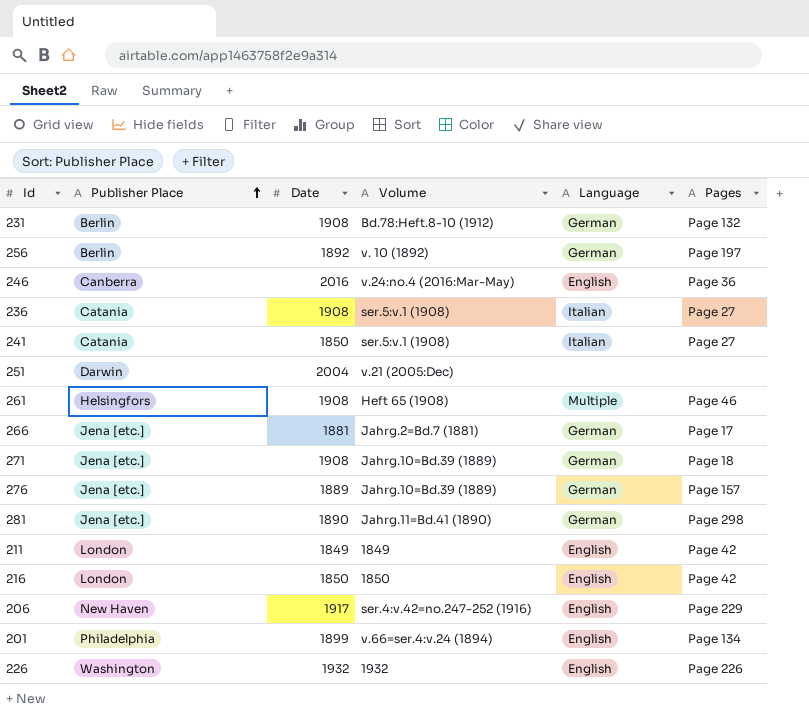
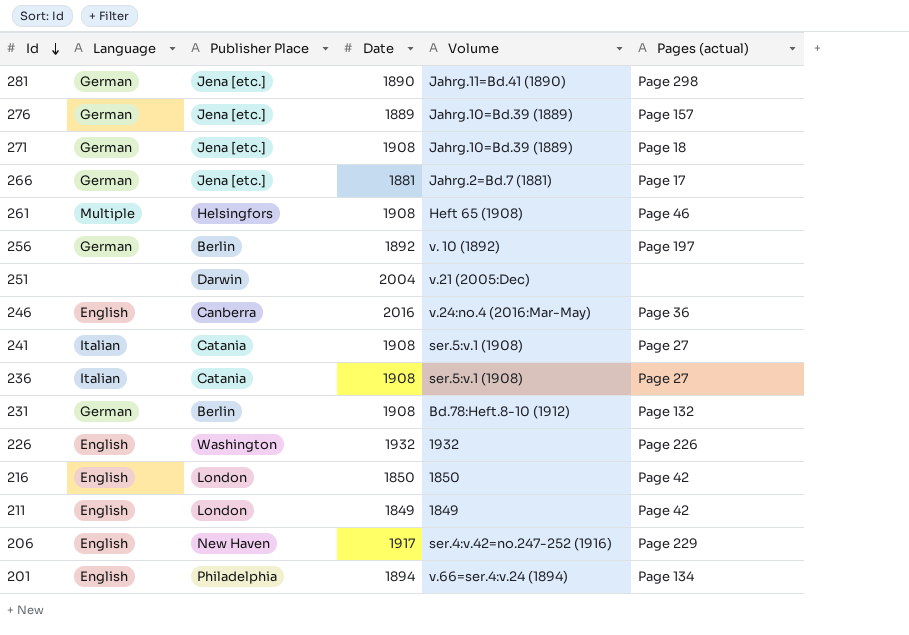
row order: Publisher Place ascending -> Id descending
column Language | position: 5 -> 2
column name: Pages -> Pages (actual)
241 | Date: 1850 -> 1908
201 | Date: 1899 -> 1894

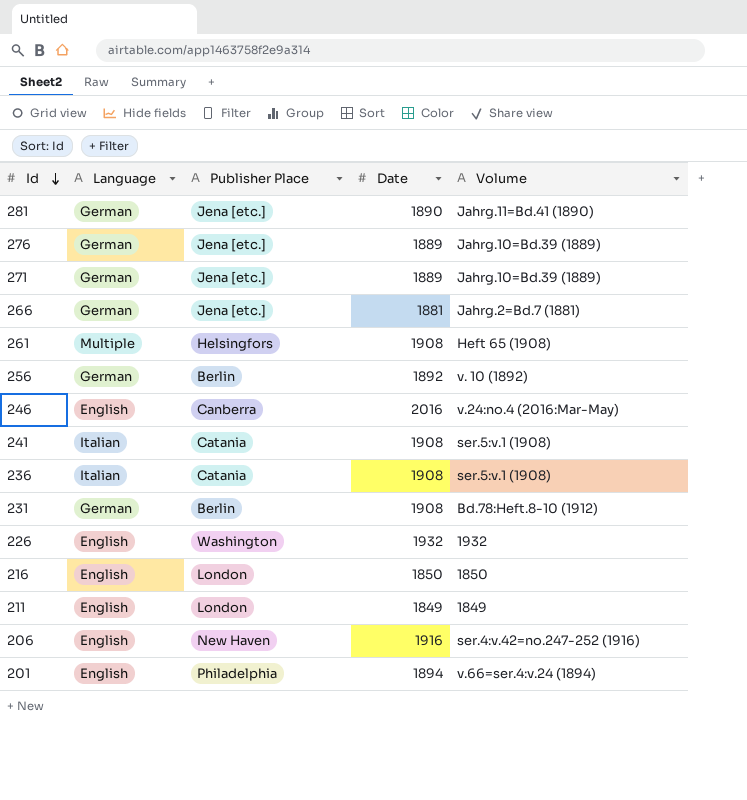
column Pages (actual) | position: 6 -> none
row 251: none | Darwin | 2004 | v.21 (2005:Dec) | none -> none
271 | Date: 1908 -> 1889
206 | Date: 1917 -> 1916

